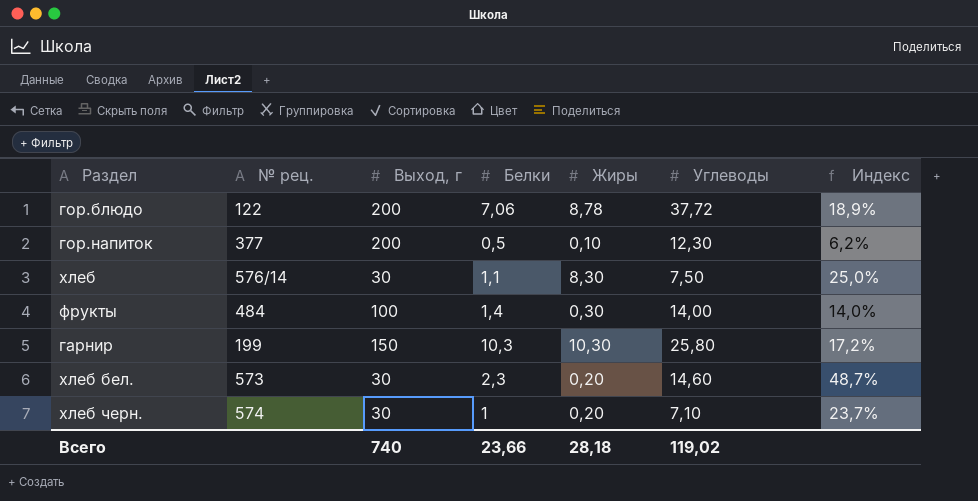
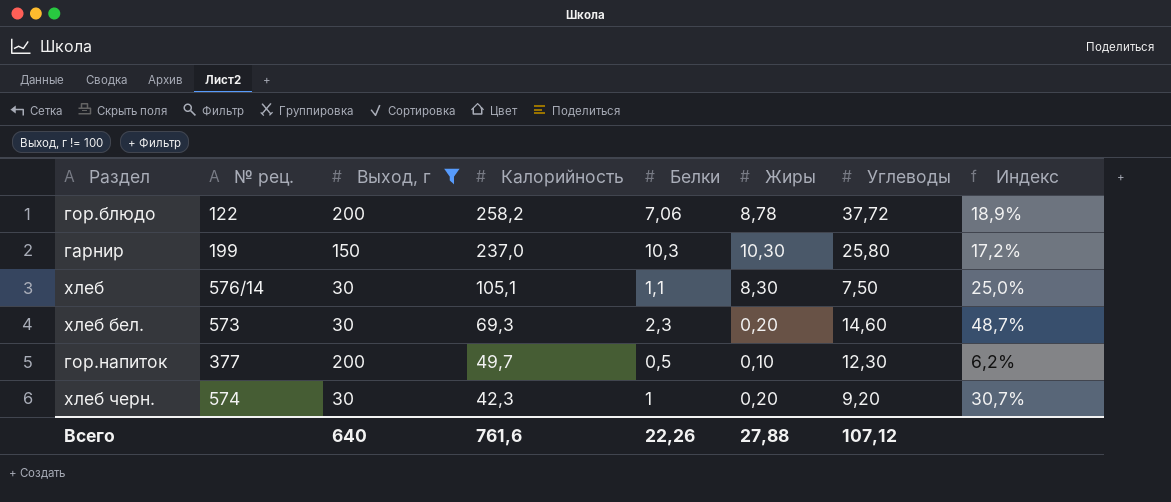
filter: none -> Выход, г != 100
row order: none -> Калорийность descending
column Калорийность | position: none -> 4
хлеб черн. | Углеводы: 7,10 -> 9,20
хлеб черн. | Индекс: 23,7% -> 30,7%
Всего | Выход, г: 740 -> 640
Всего | Белки: 23,66 -> 22,26
Всего | Жиры: 28,18 -> 27,88
Всего | Углеводы: 119,02 -> 107,12

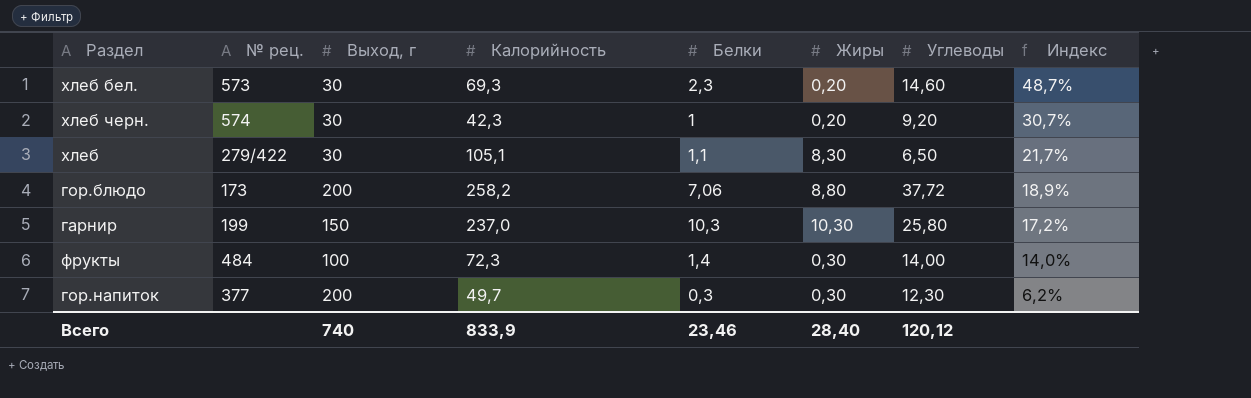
filter: Выход, г != 100 -> none
row order: Калорийность descending -> Индекс descending
хлеб | № рец.: 576/14 -> 279/422
хлеб | Углеводы: 7,50 -> 6,50
хлеб | Индекс: 25,0% -> 21,7%
гор.блюдо | № рец.: 122 -> 173
гор.блюдо | Жиры: 8,78 -> 8,80
гор.напиток | Белки: 0,5 -> 0,3
гор.напиток | Жиры: 0,10 -> 0,30
Всего | Выход, г: 640 -> 740
Всего | Калорийность: 761,6 -> 833,9
Всего | Белки: 22,26 -> 23,46
Всего | Жиры: 27,88 -> 28,40
Всего | Углеводы: 107,12 -> 120,12

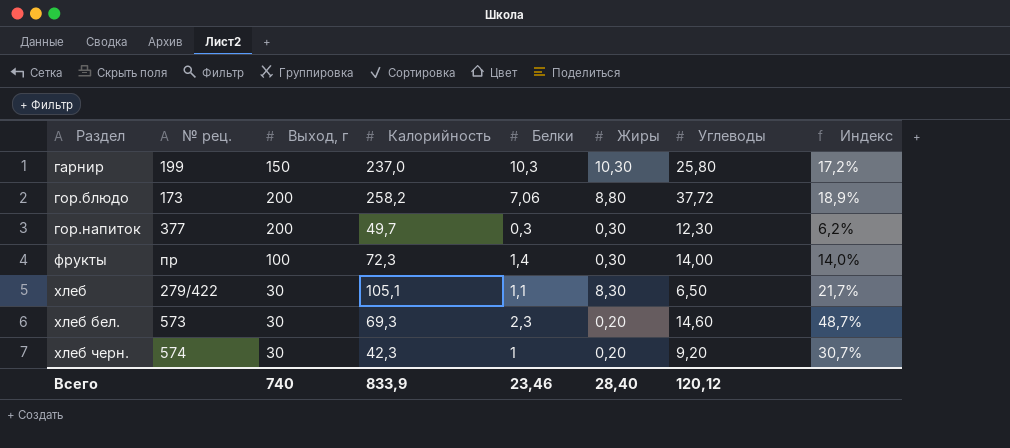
row order: Индекс descending -> Раздел ascending
фрукты | № рец.: 484 -> пр

